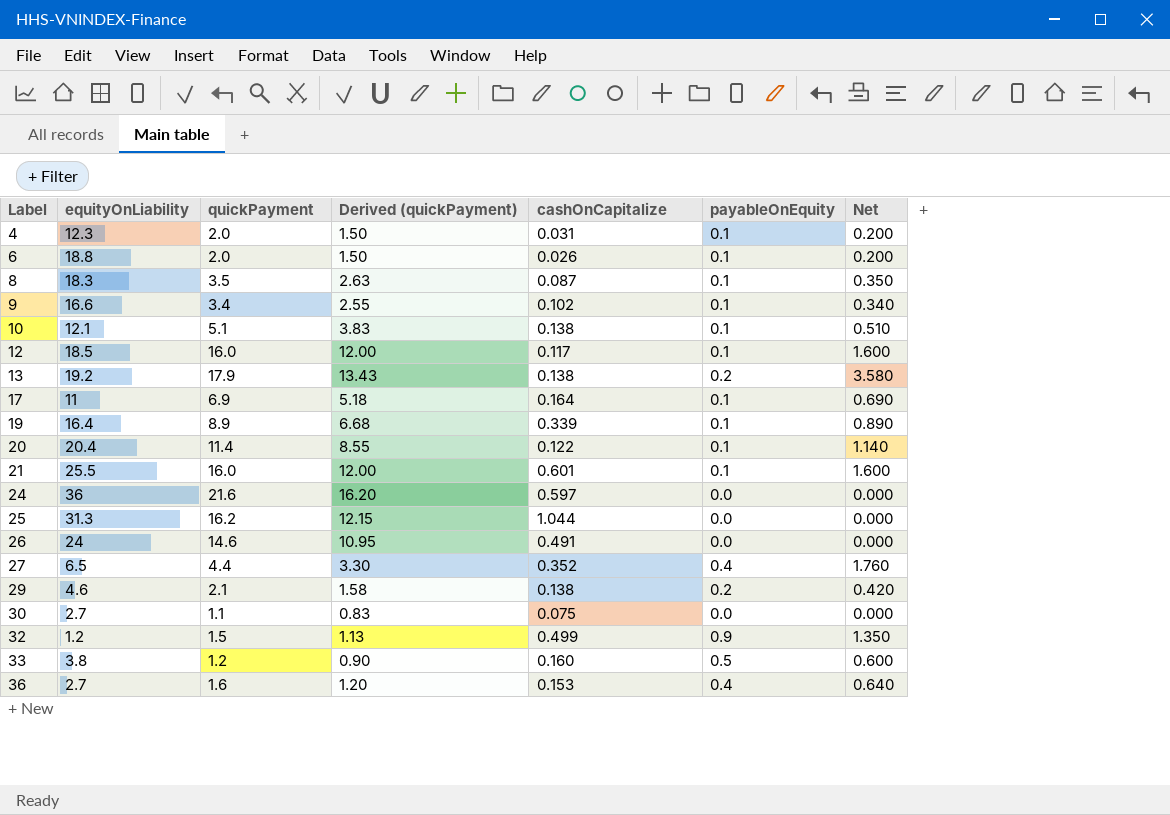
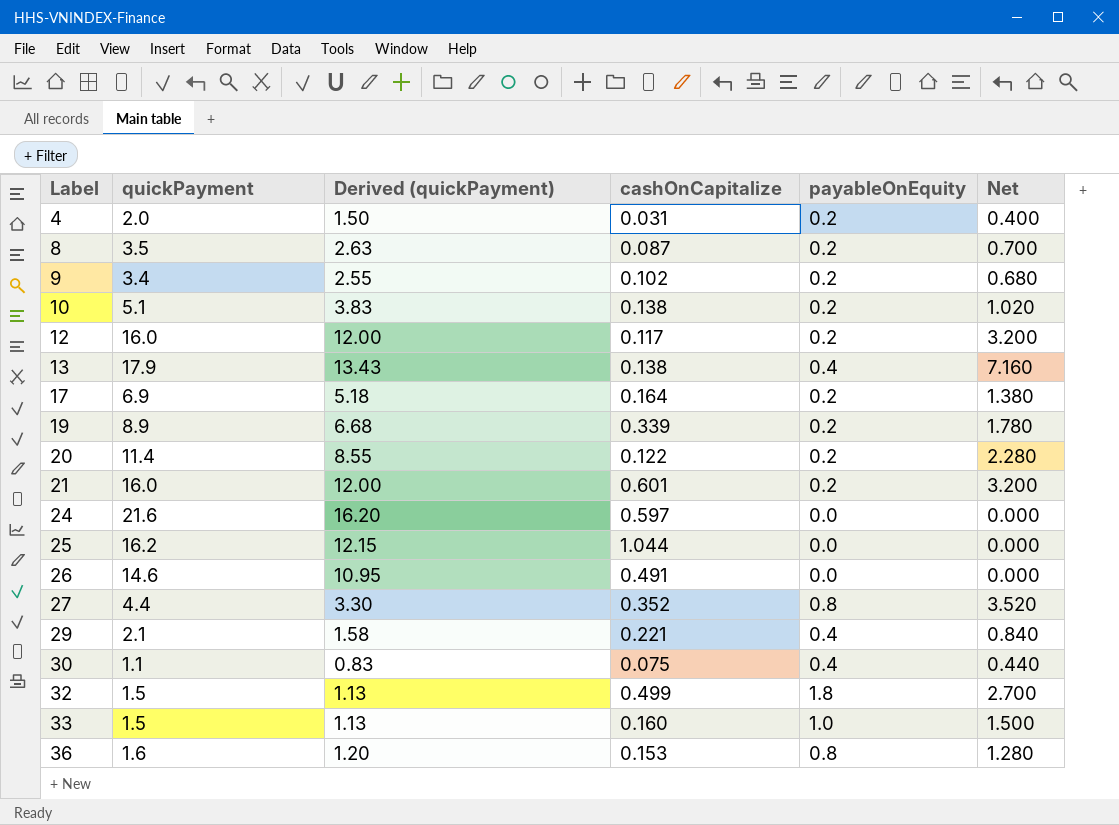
column equityOnLiability | position: 2 -> none
row 6: 18.8 | 2.0 | 1.50 | 0.026 | 0.1 | 0.200 -> none
4 | payableOnEquity: 0.1 -> 0.2
4 | Net: 0.200 -> 0.400
8 | payableOnEquity: 0.1 -> 0.2
8 | Net: 0.350 -> 0.700
9 | payableOnEquity: 0.1 -> 0.2
9 | Net: 0.340 -> 0.680
10 | payableOnEquity: 0.1 -> 0.2
10 | Net: 0.510 -> 1.020
12 | payableOnEquity: 0.1 -> 0.2
12 | Net: 1.600 -> 3.200
13 | payableOnEquity: 0.2 -> 0.4
13 | Net: 3.580 -> 7.160
17 | payableOnEquity: 0.1 -> 0.2
17 | Net: 0.690 -> 1.380
19 | payableOnEquity: 0.1 -> 0.2
19 | Net: 0.890 -> 1.780
20 | payableOnEquity: 0.1 -> 0.2
20 | Net: 1.140 -> 2.280
21 | payableOnEquity: 0.1 -> 0.2
21 | Net: 1.600 -> 3.200
27 | payableOnEquity: 0.4 -> 0.8
27 | Net: 1.760 -> 3.520
29 | cashOnCapitalize: 0.138 -> 0.221
29 | payableOnEquity: 0.2 -> 0.4
29 | Net: 0.420 -> 0.840
30 | payableOnEquity: 0.0 -> 0.4
30 | Net: 0.000 -> 0.440
32 | payableOnEquity: 0.9 -> 1.8
32 | Net: 1.350 -> 2.700
33 | quickPayment: 1.2 -> 1.5
33 | Derived (quickPayment): 0.90 -> 1.13
33 | payableOnEquity: 0.5 -> 1.0
33 | Net: 0.600 -> 1.500
36 | payableOnEquity: 0.4 -> 0.8
36 | Net: 0.640 -> 1.280

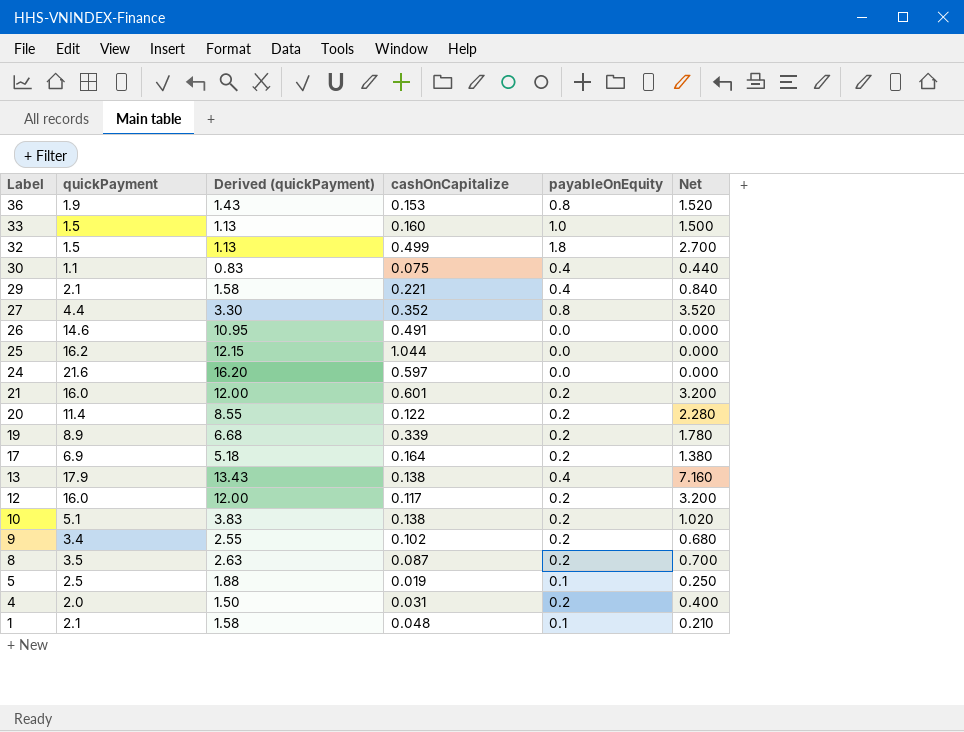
row order: Label ascending -> Label descending
36 | quickPayment: 1.6 -> 1.9
36 | Derived (quickPayment): 1.20 -> 1.43
36 | Net: 1.280 -> 1.520
row 5: none -> 2.5 | 1.88 | 0.019 | 0.1 | 0.250
row 1: none -> 2.1 | 1.58 | 0.048 | 0.1 | 0.210

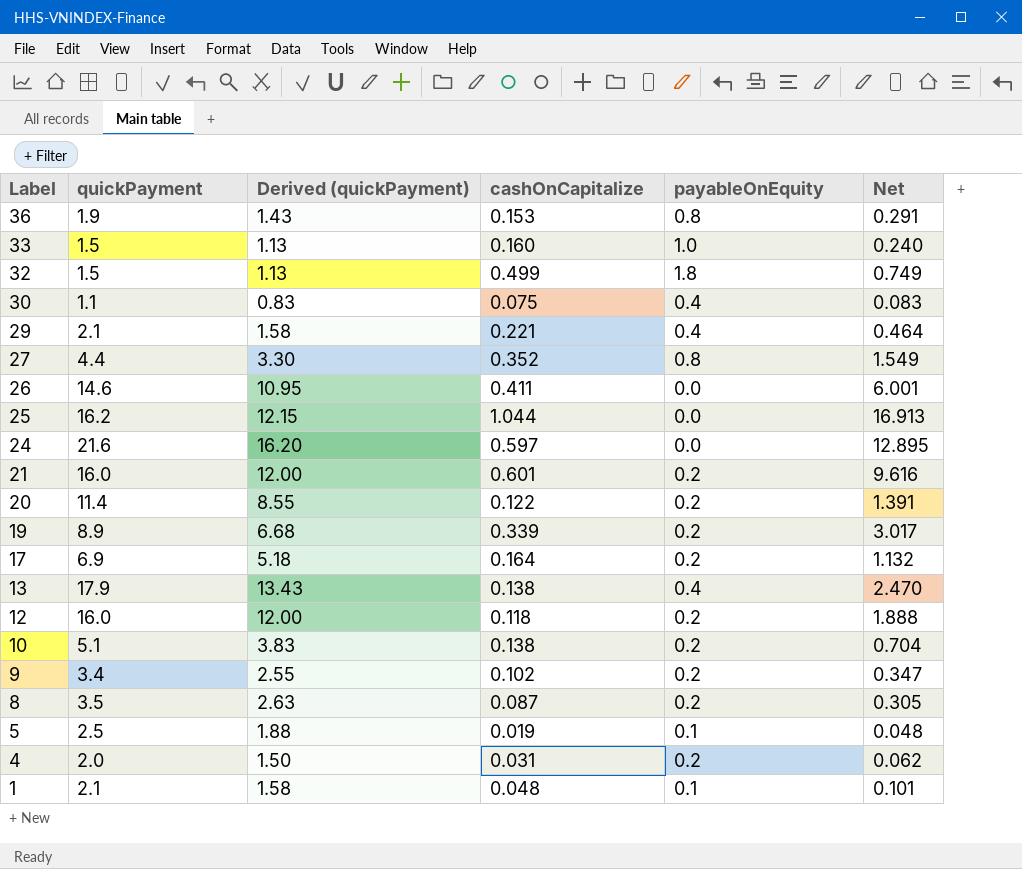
column Net | formula: [quickPayment] * [payableOnEquity] -> [quickPayment] * [cashOnCapitalize]
26 | cashOnCapitalize: 0.491 -> 0.411
12 | cashOnCapitalize: 0.117 -> 0.118

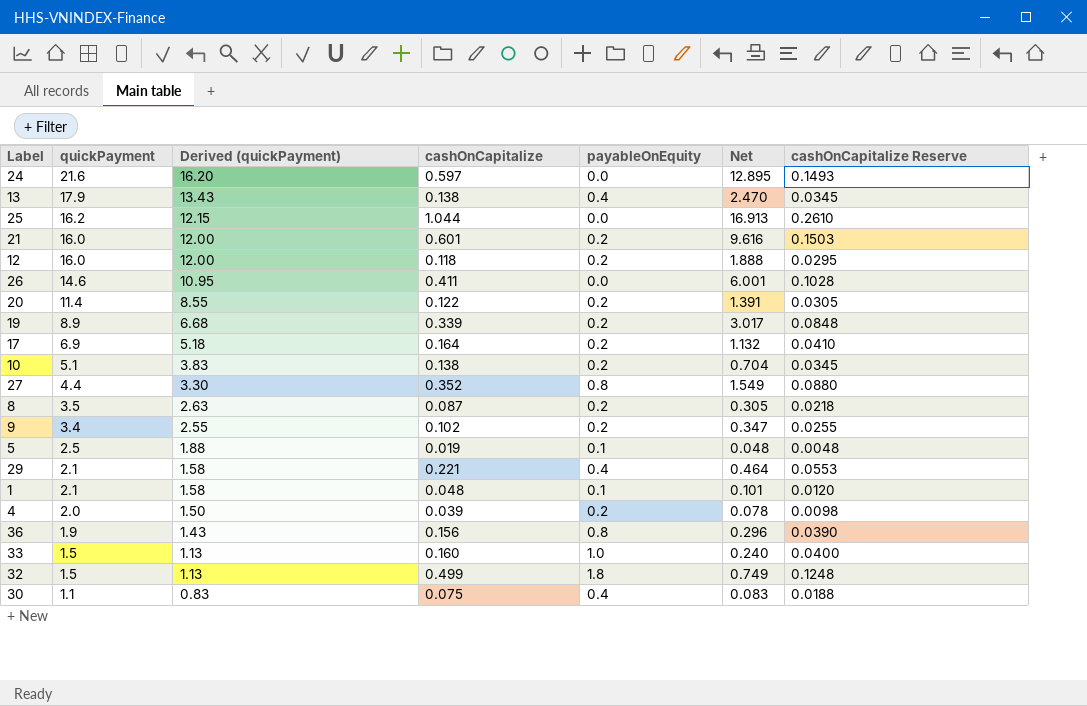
row order: Label descending -> quickPayment descending
column cashOnCapitalize Reserve | formula: none -> [cashOnCapitalize] * 0.25
4 | cashOnCapitalize: 0.031 -> 0.039
4 | Net: 0.062 -> 0.078
36 | cashOnCapitalize: 0.153 -> 0.156
36 | Net: 0.291 -> 0.296

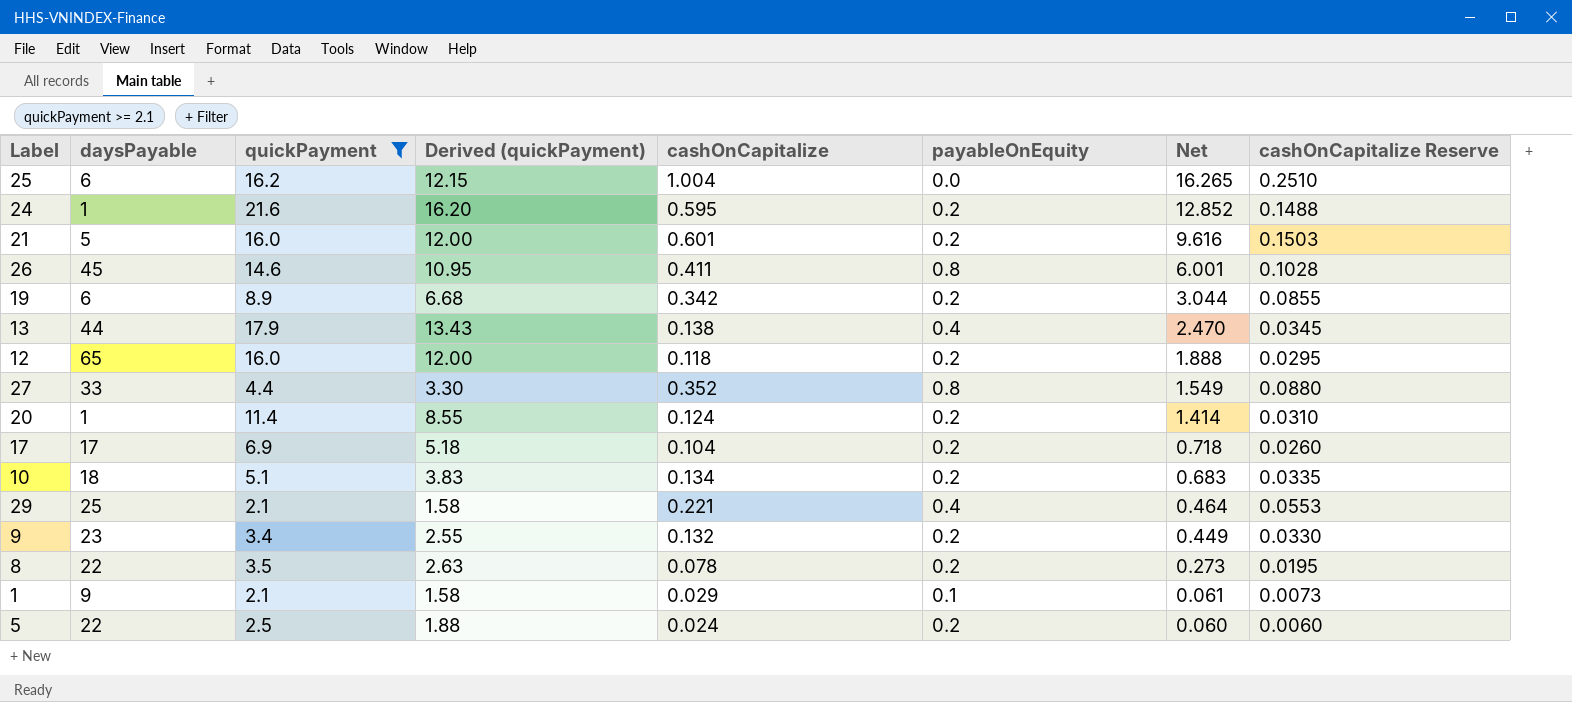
filter: none -> quickPayment >= 2.1
row order: quickPayment descending -> Net descending
column daysPayable | position: none -> 2
25 | cashOnCapitalize: 1.044 -> 1.004
25 | Net: 16.913 -> 16.265
25 | cashOnCapitalize Reserve: 0.2610 -> 0.2510
24 | cashOnCapitalize: 0.597 -> 0.595
24 | payableOnEquity: 0.0 -> 0.2
24 | Net: 12.895 -> 12.852
24 | cashOnCapitalize Reserve: 0.1493 -> 0.1488
26 | payableOnEquity: 0.0 -> 0.8
19 | cashOnCapitalize: 0.339 -> 0.342
19 | Net: 3.017 -> 3.044
19 | cashOnCapitalize Reserve: 0.0848 -> 0.0855
20 | cashOnCapitalize: 0.122 -> 0.124
20 | Net: 1.391 -> 1.414
20 | cashOnCapitalize Reserve: 0.0305 -> 0.0310
17 | cashOnCapitalize: 0.164 -> 0.104
17 | Net: 1.132 -> 0.718
17 | cashOnCapitalize Reserve: 0.0410 -> 0.0260
10 | cashOnCapitalize: 0.138 -> 0.134
10 | Net: 0.704 -> 0.683
10 | cashOnCapitalize Reserve: 0.0345 -> 0.0335
9 | cashOnCapitalize: 0.102 -> 0.132
9 | Net: 0.347 -> 0.449
9 | cashOnCapitalize Reserve: 0.0255 -> 0.0330
8 | cashOnCapitalize: 0.087 -> 0.078
8 | Net: 0.305 -> 0.273
8 | cashOnCapitalize Reserve: 0.0218 -> 0.0195
1 | cashOnCapitalize: 0.048 -> 0.029
1 | Net: 0.101 -> 0.061
1 | cashOnCapitalize Reserve: 0.0120 -> 0.0073
5 | cashOnCapitalize: 0.019 -> 0.024
5 | payableOnEquity: 0.1 -> 0.2
5 | Net: 0.048 -> 0.060
5 | cashOnCapitalize Reserve: 0.0048 -> 0.0060

